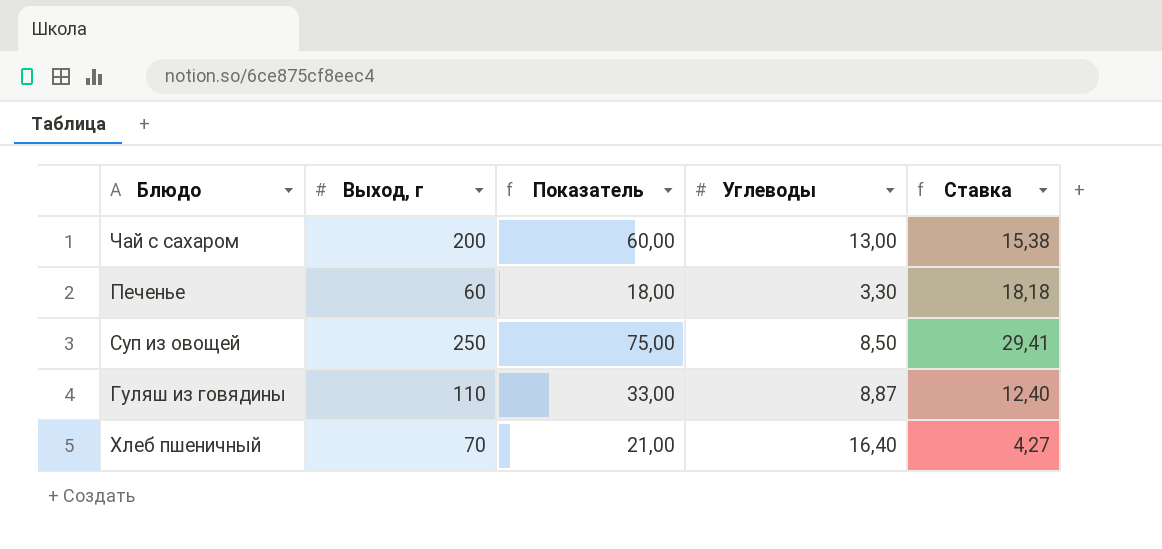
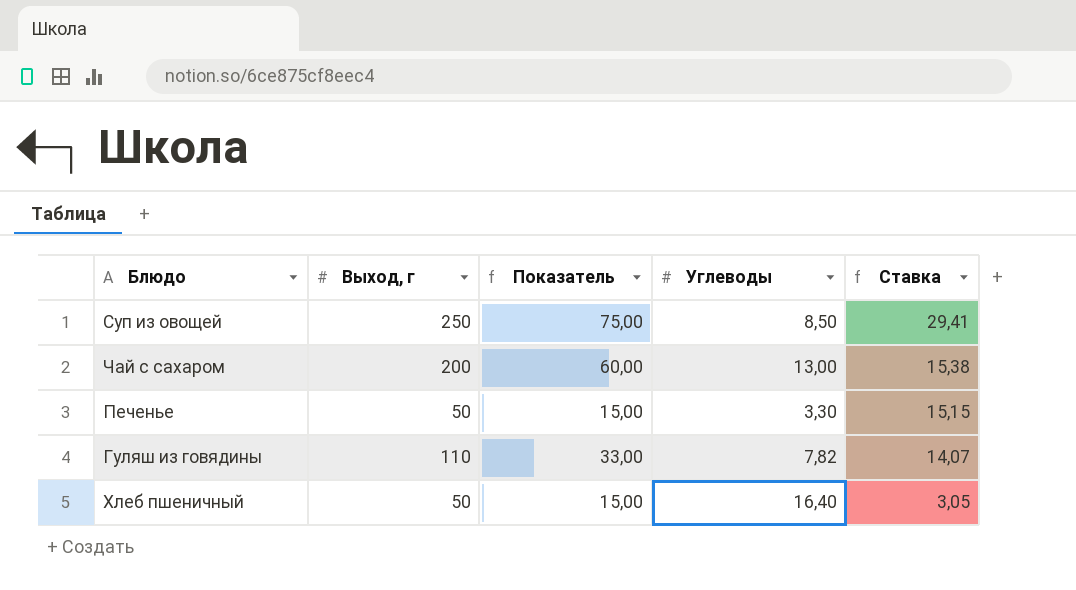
row order: none -> Ставка descending
Печенье | Выход, г: 60 -> 50
Печенье | Показатель: 18,00 -> 15,00
Печенье | Ставка: 18,18 -> 15,15
Гуляш из говядины | Углеводы: 8,87 -> 7,82
Гуляш из говядины | Ставка: 12,40 -> 14,07
Хлеб пшеничный | Выход, г: 70 -> 50
Хлеб пшеничный | Показатель: 21,00 -> 15,00
Хлеб пшеничный | Ставка: 4,27 -> 3,05

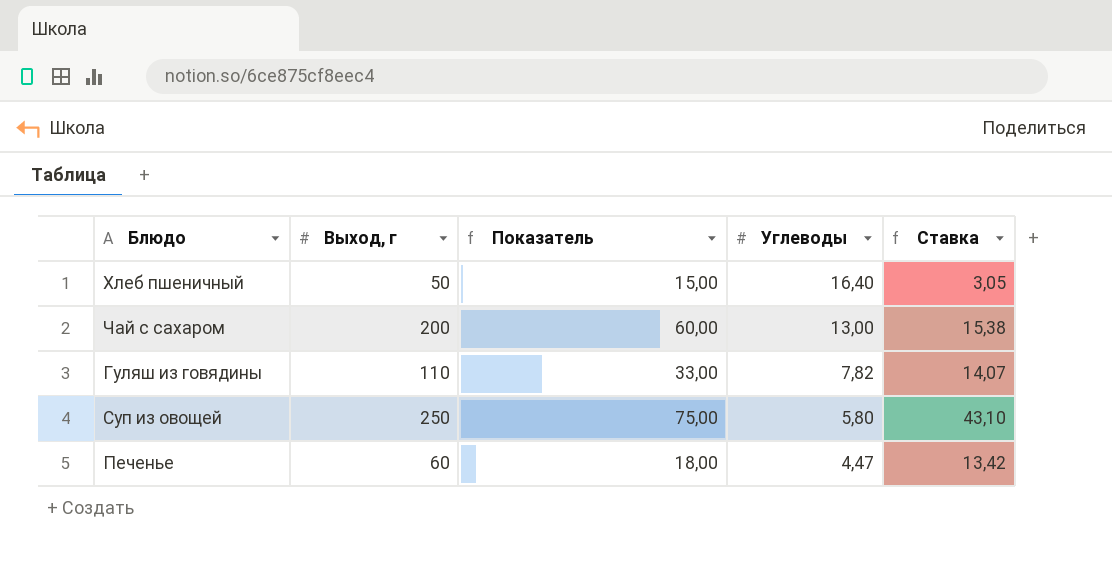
row order: Ставка descending -> Углеводы descending
Суп из овощей | Углеводы: 8,50 -> 5,80
Суп из овощей | Ставка: 29,41 -> 43,10
Печенье | Выход, г: 50 -> 60
Печенье | Показатель: 15,00 -> 18,00
Печенье | Углеводы: 3,30 -> 4,47
Печенье | Ставка: 15,15 -> 13,42

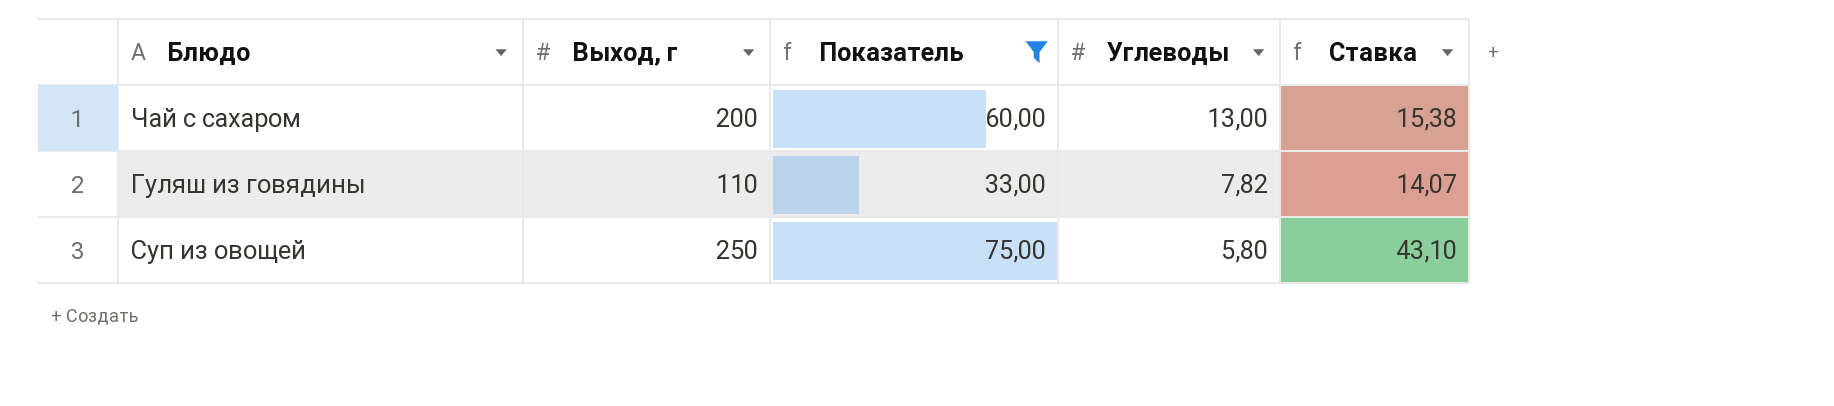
filter: none -> Показатель >= 33,00

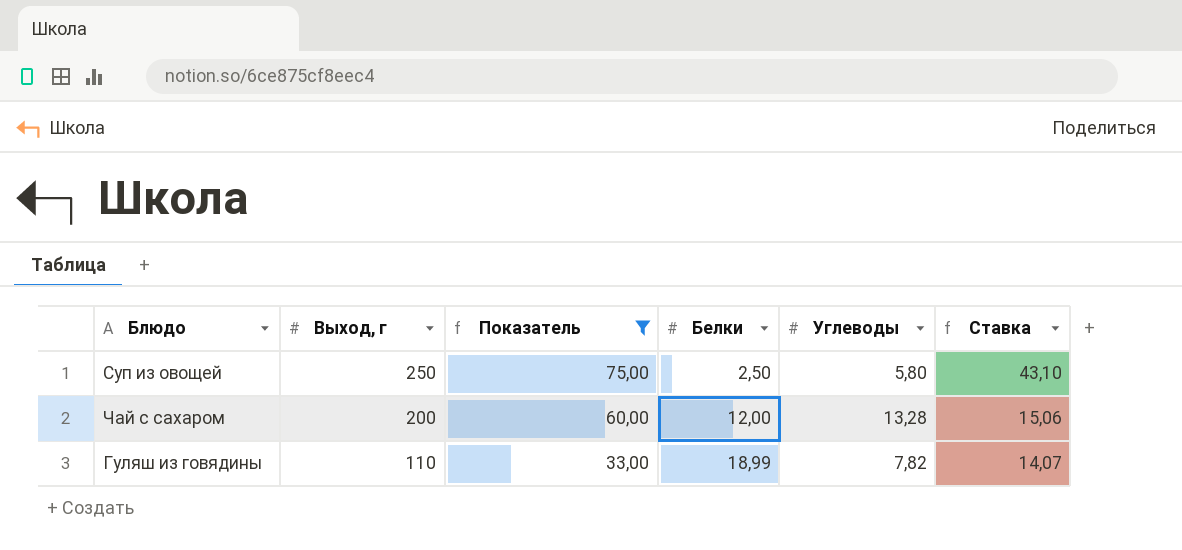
row order: Углеводы descending -> Выход, г descending
column Белки | position: none -> 4
Чай с сахаром | Углеводы: 13,00 -> 13,28
Чай с сахаром | Ставка: 15,38 -> 15,06

